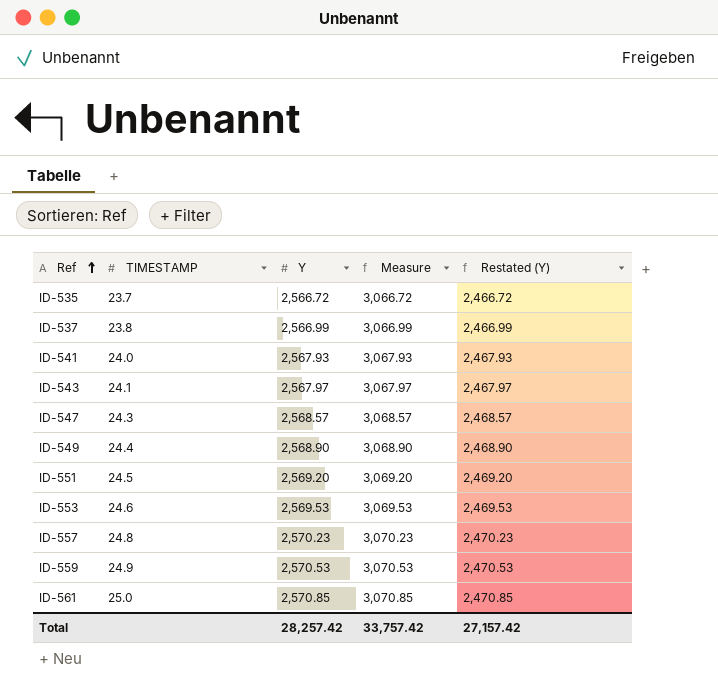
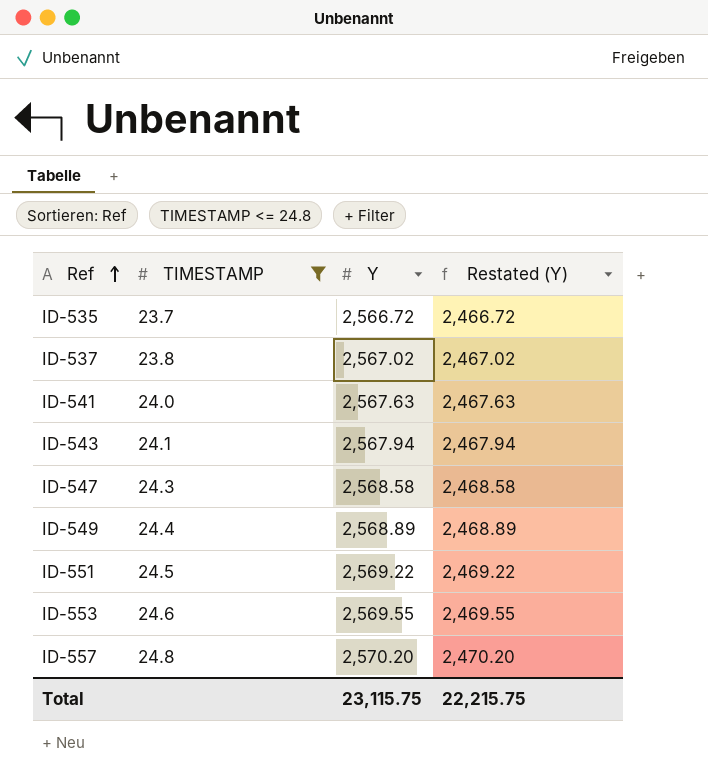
filter: none -> TIMESTAMP <= 24.8
column Measure | formula: [Y] + 500 -> none
ID-537 | Y: 2,566.99 -> 2,567.02
ID-537 | Restated (Y): 2,466.99 -> 2,467.02
ID-541 | Y: 2,567.93 -> 2,567.63
ID-541 | Restated (Y): 2,467.93 -> 2,467.63
ID-543 | Y: 2,567.97 -> 2,567.94
ID-543 | Restated (Y): 2,467.97 -> 2,467.94
ID-547 | Y: 2,568.57 -> 2,568.58
ID-547 | Restated (Y): 2,468.57 -> 2,468.58
ID-549 | Y: 2,568.90 -> 2,568.89
ID-549 | Restated (Y): 2,468.90 -> 2,468.89
ID-551 | Y: 2,569.20 -> 2,569.22
ID-551 | Restated (Y): 2,469.20 -> 2,469.22
ID-553 | Y: 2,569.53 -> 2,569.55
ID-553 | Restated (Y): 2,469.53 -> 2,469.55
ID-557 | Y: 2,570.23 -> 2,570.20
ID-557 | Restated (Y): 2,470.23 -> 2,470.20
Total | Y: 28,257.42 -> 23,115.75
Total | Restated (Y): 27,157.42 -> 22,215.75

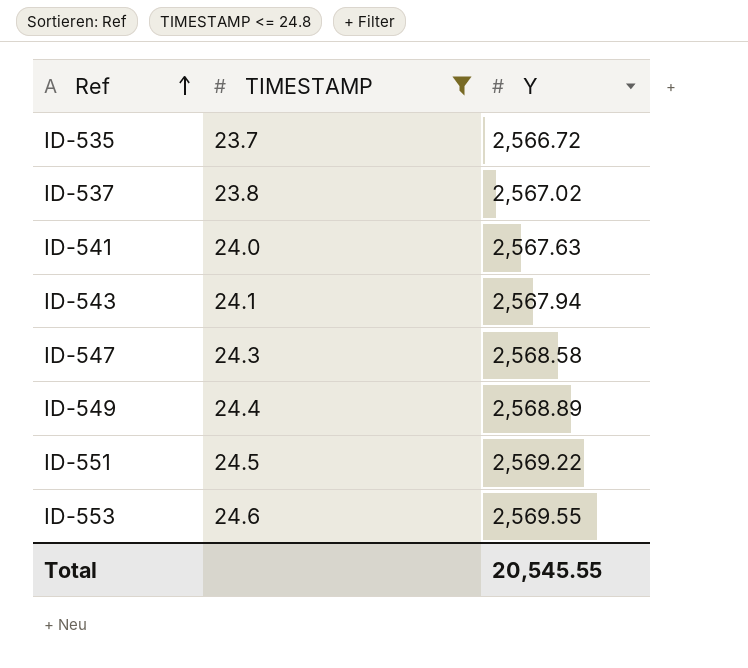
column Restated (Y) | formula: [Y] - 100 -> none
row ID-557: 24.8 | 2,570.20 | 2,470.20 -> none
Total | Y: 23,115.75 -> 20,545.55

